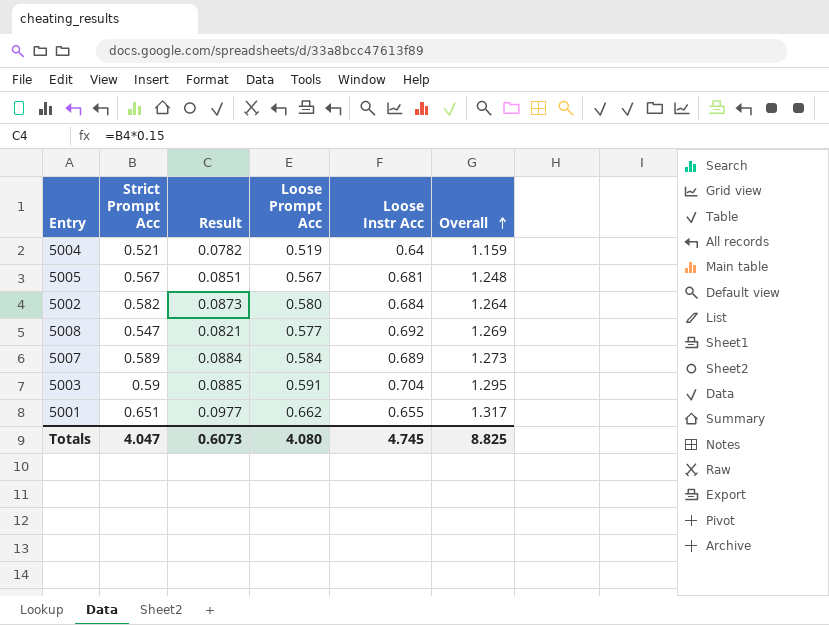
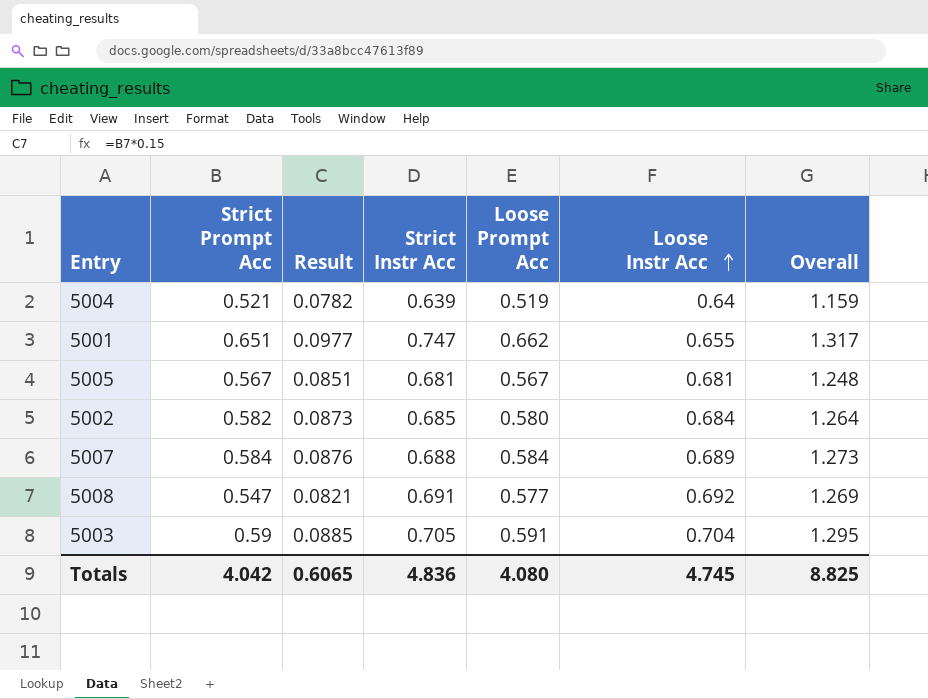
row order: Overall ascending -> Loose Instr Acc ascending
column Strict Instr Acc | position: none -> 4
5007 | Strict Prompt Acc: 0.589 -> 0.584
5007 | Result: 0.0884 -> 0.0876
Totals | Strict Prompt Acc: 4.047 -> 4.042
Totals | Result: 0.6073 -> 0.6065

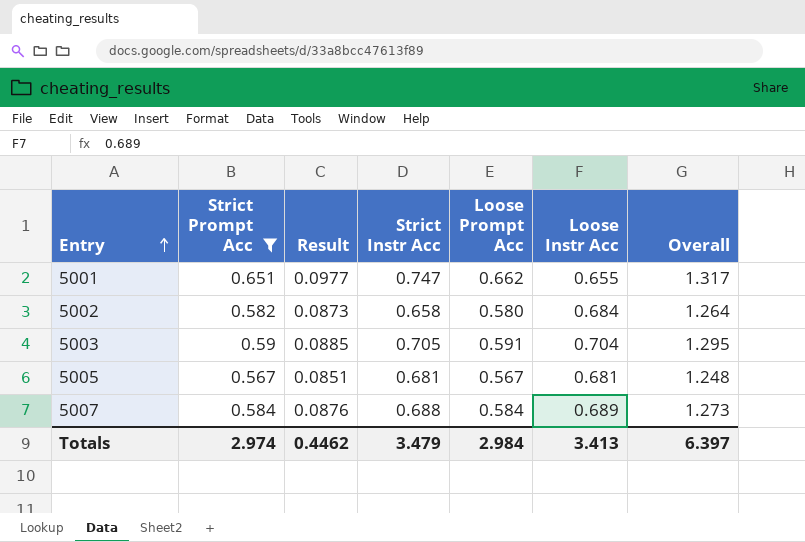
filter: none -> Strict Prompt Acc >= 0.567
row order: Loose Instr Acc ascending -> Entry ascending
5002 | Strict Instr Acc: 0.685 -> 0.658
Totals | Strict Prompt Acc: 4.042 -> 2.974
Totals | Result: 0.6065 -> 0.4462
Totals | Strict Instr Acc: 4.836 -> 3.479
Totals | Loose Prompt Acc: 4.080 -> 2.984
Totals | Loose Instr Acc: 4.745 -> 3.413
Totals | Overall: 8.825 -> 6.397

